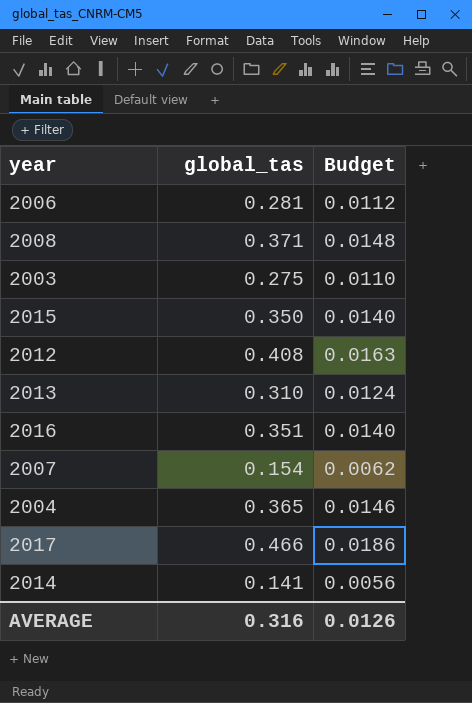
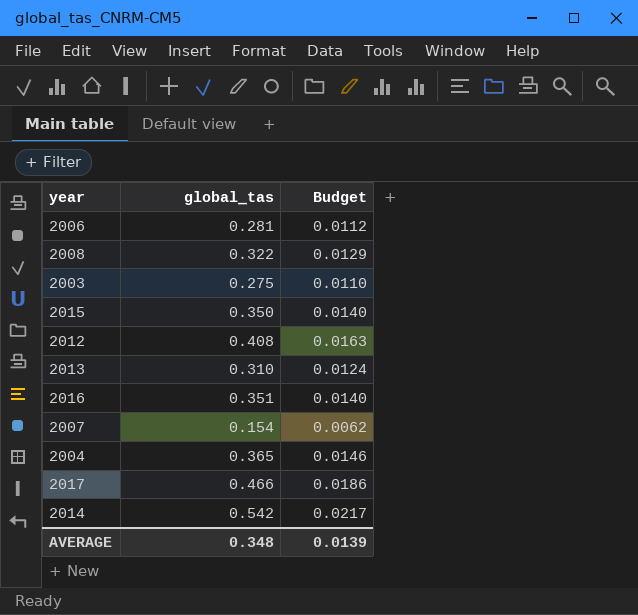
2008 | global_tas: 0.371 -> 0.322
2008 | Budget: 0.0148 -> 0.0129
2014 | global_tas: 0.141 -> 0.542
2014 | Budget: 0.0056 -> 0.0217
AVERAGE | global_tas: 0.316 -> 0.348
AVERAGE | Budget: 0.0126 -> 0.0139

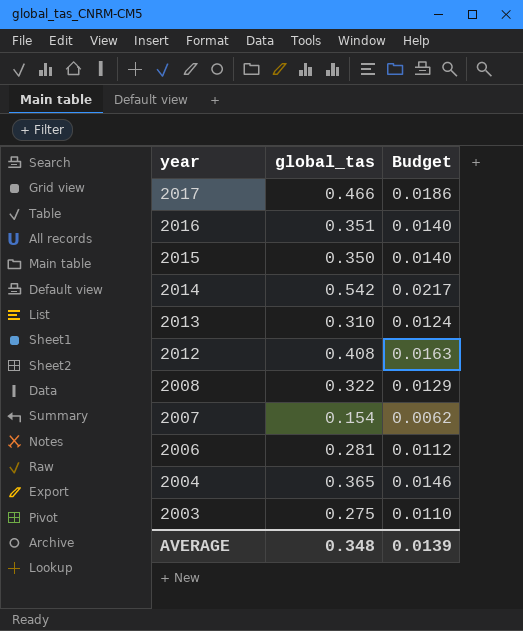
row order: none -> year descending

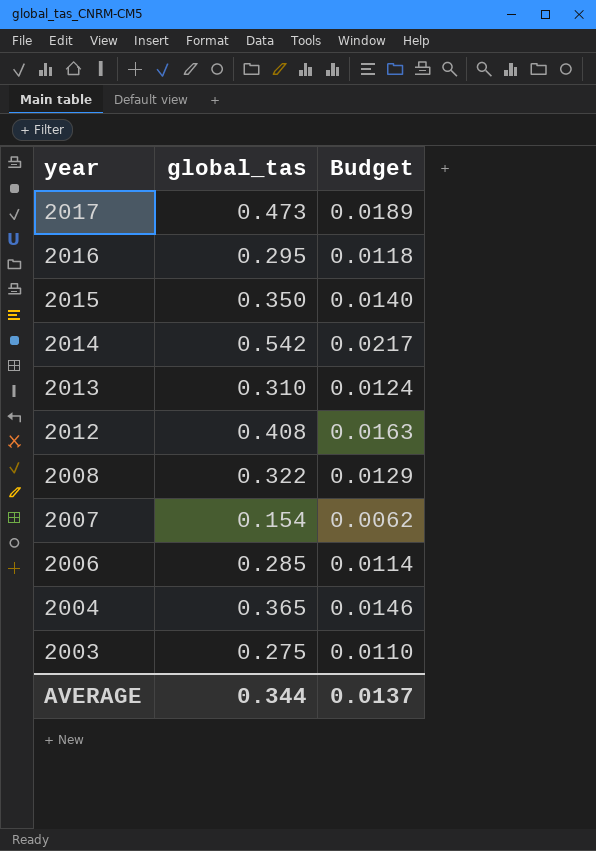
2017 | global_tas: 0.466 -> 0.473
2017 | Budget: 0.0186 -> 0.0189
2016 | global_tas: 0.351 -> 0.295
2016 | Budget: 0.0140 -> 0.0118
2006 | global_tas: 0.281 -> 0.285
2006 | Budget: 0.0112 -> 0.0114
AVERAGE | global_tas: 0.348 -> 0.344
AVERAGE | Budget: 0.0139 -> 0.0137

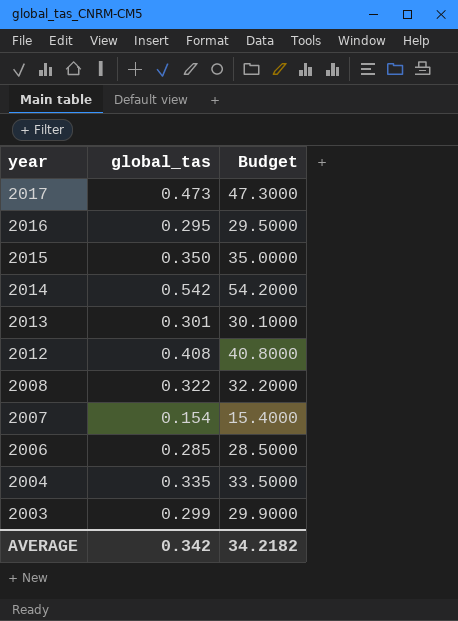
column Budget | formula: [global_tas] * 0.04 -> [global_tas] * 100
2013 | global_tas: 0.310 -> 0.301
2004 | global_tas: 0.365 -> 0.335
2003 | global_tas: 0.275 -> 0.299
AVERAGE | global_tas: 0.344 -> 0.342
AVERAGE | Budget: 0.0137 -> 34.2182

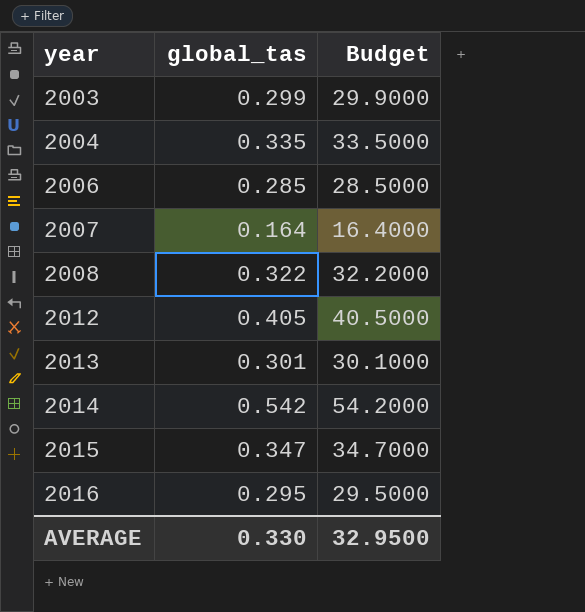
row order: year descending -> year ascending
row 2017: 0.473 | 47.3000 -> none
2007 | global_tas: 0.154 -> 0.164
2007 | Budget: 15.4000 -> 16.4000
2012 | global_tas: 0.408 -> 0.405
2012 | Budget: 40.8000 -> 40.5000
2015 | global_tas: 0.350 -> 0.347
2015 | Budget: 35.0000 -> 34.7000
AVERAGE | global_tas: 0.342 -> 0.330
AVERAGE | Budget: 34.2182 -> 32.9500

